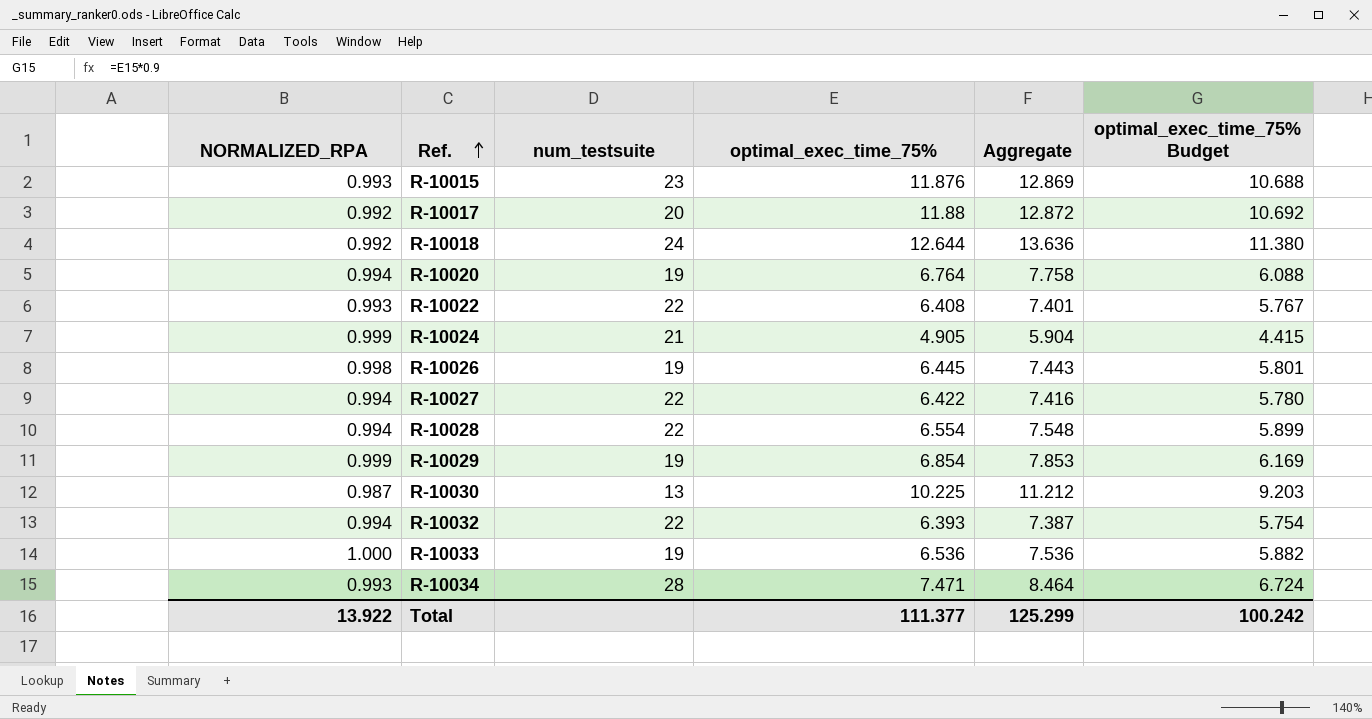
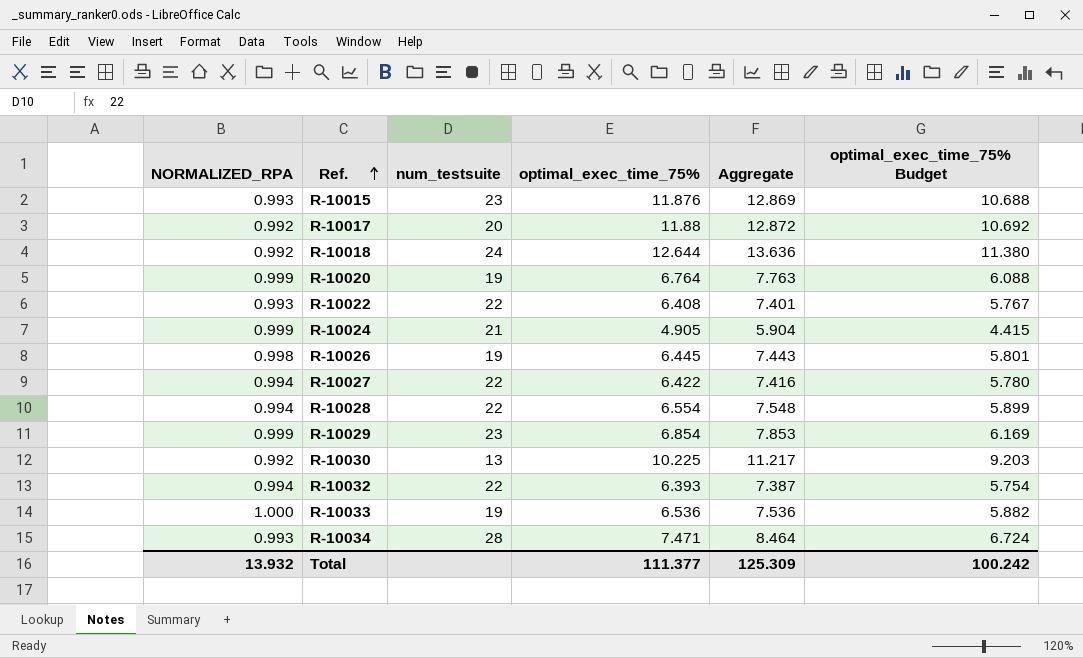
R-10020 | NORMALIZED_RPA: 0.994 -> 0.999
R-10020 | Aggregate: 7.758 -> 7.763
R-10029 | num_testsuite: 19 -> 23
R-10030 | NORMALIZED_RPA: 0.987 -> 0.992
R-10030 | Aggregate: 11.212 -> 11.217
Total | NORMALIZED_RPA: 13.922 -> 13.932
Total | Aggregate: 125.299 -> 125.309

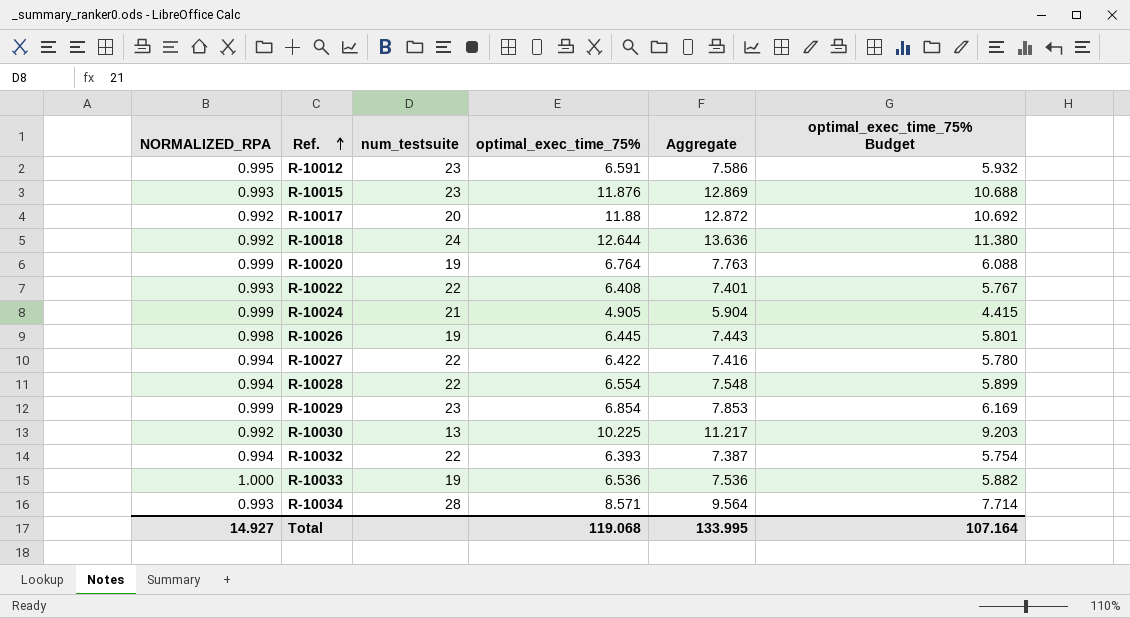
row R-10012: none -> 0.995 | 23 | 6.591 | 7.586 | 5.932
R-10034 | optimal_exec_time_75%: 7.471 -> 8.571
R-10034 | Aggregate: 8.464 -> 9.564
R-10034 | optimal_exec_time_75% Budget: 6.724 -> 7.714
Total | NORMALIZED_RPA: 13.932 -> 14.927
Total | optimal_exec_time_75%: 111.377 -> 119.068
Total | Aggregate: 125.309 -> 133.995
Total | optimal_exec_time_75% Budget: 100.242 -> 107.164

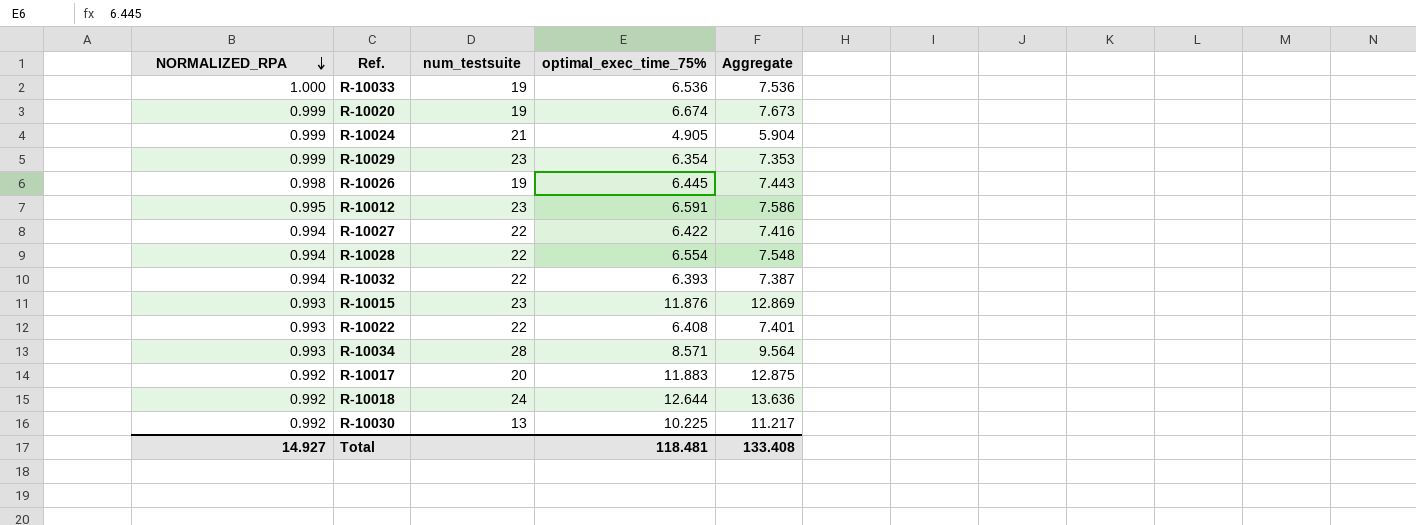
row order: Ref. ascending -> NORMALIZED_RPA descending
column optimal_exec_time_75% Budget | formula: [optimal_exec_time_75%] * 0.9 -> none
R-10020 | optimal_exec_time_75%: 6.764 -> 6.674
R-10020 | Aggregate: 7.763 -> 7.673
R-10029 | optimal_exec_time_75%: 6.854 -> 6.354
R-10029 | Aggregate: 7.853 -> 7.353
R-10017 | optimal_exec_time_75%: 11.88 -> 11.883
R-10017 | Aggregate: 12.872 -> 12.875
Total | optimal_exec_time_75%: 119.068 -> 118.481
Total | Aggregate: 133.995 -> 133.408

